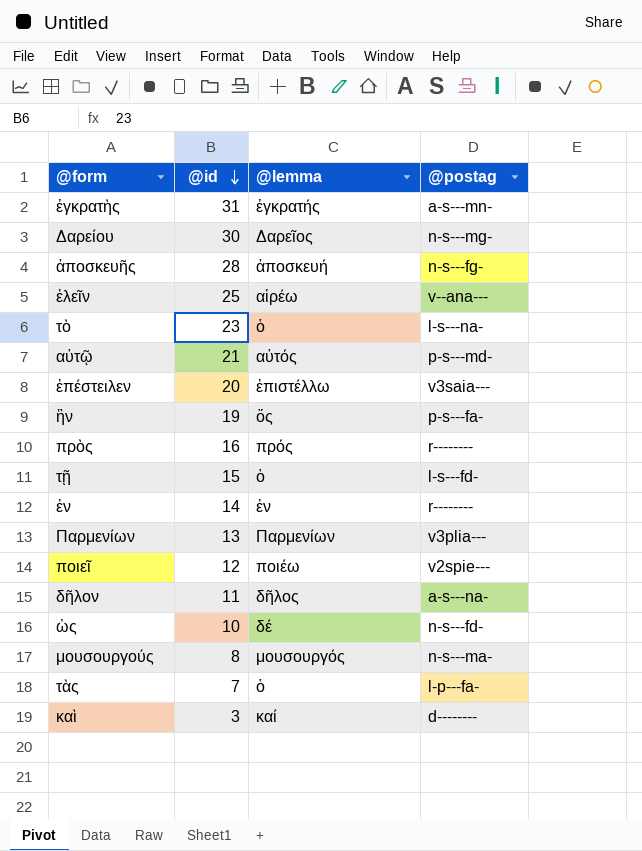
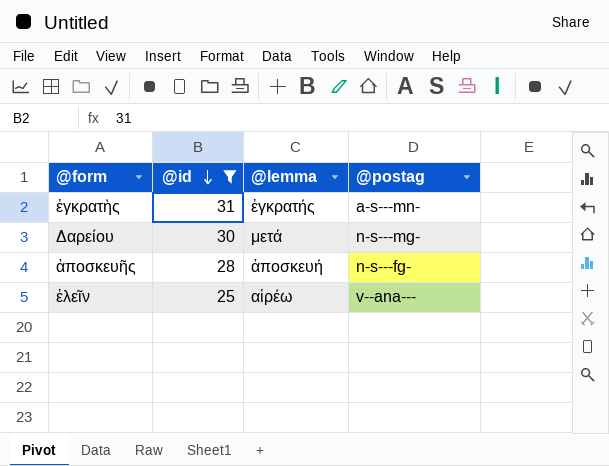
filter: none -> @id >= 25
Δαρείου | @lemma: Δαρεῖος -> μετά

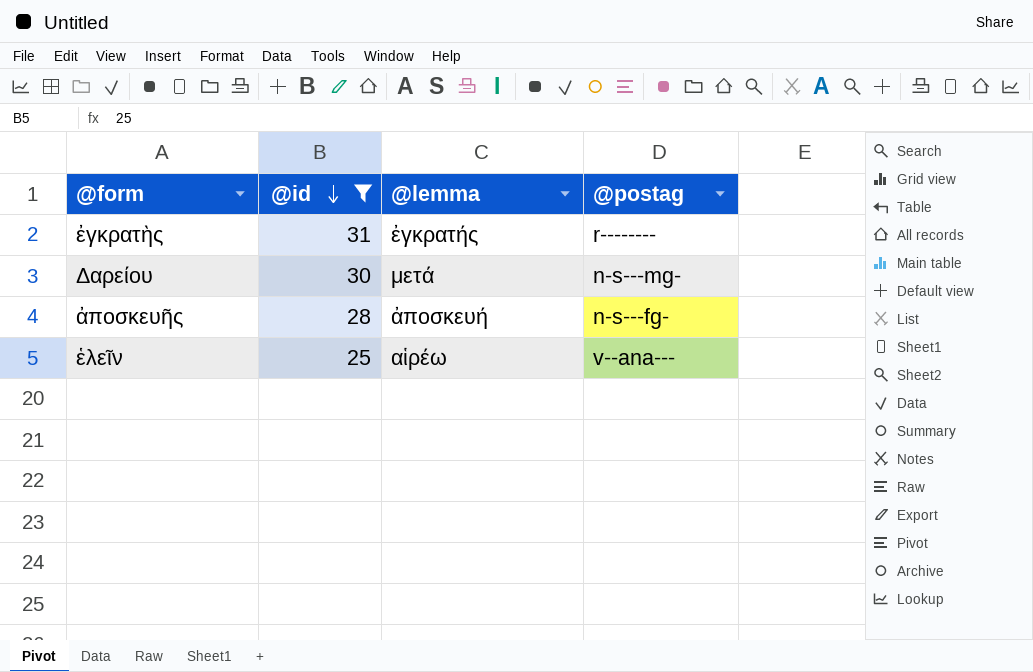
ἐγκρατὴς | @postag: a-s---mn- -> r--------

